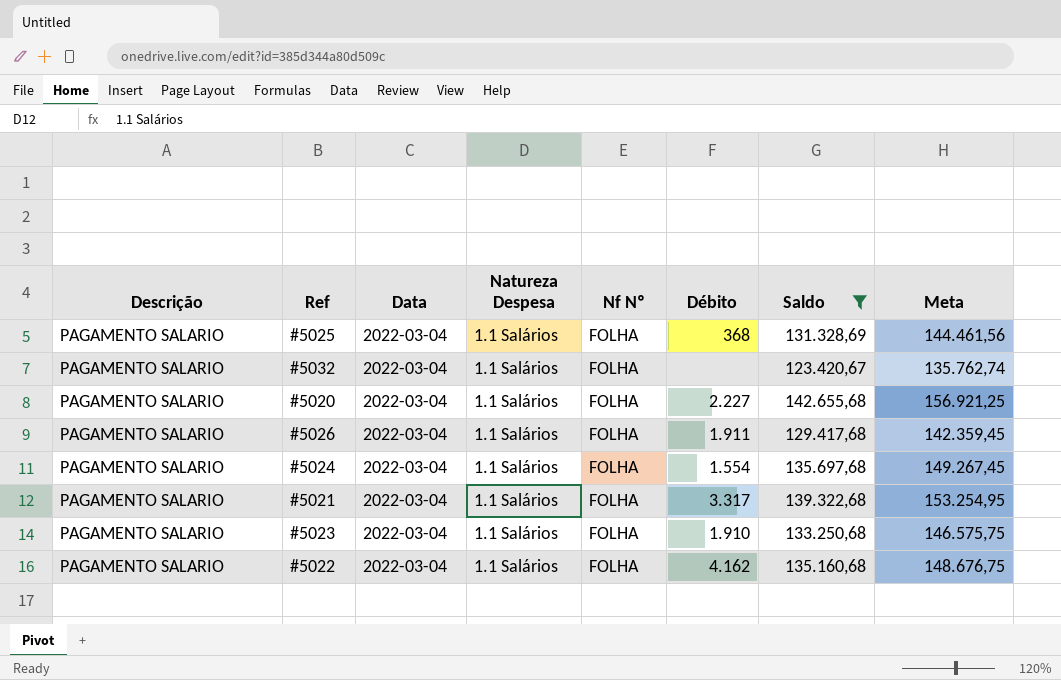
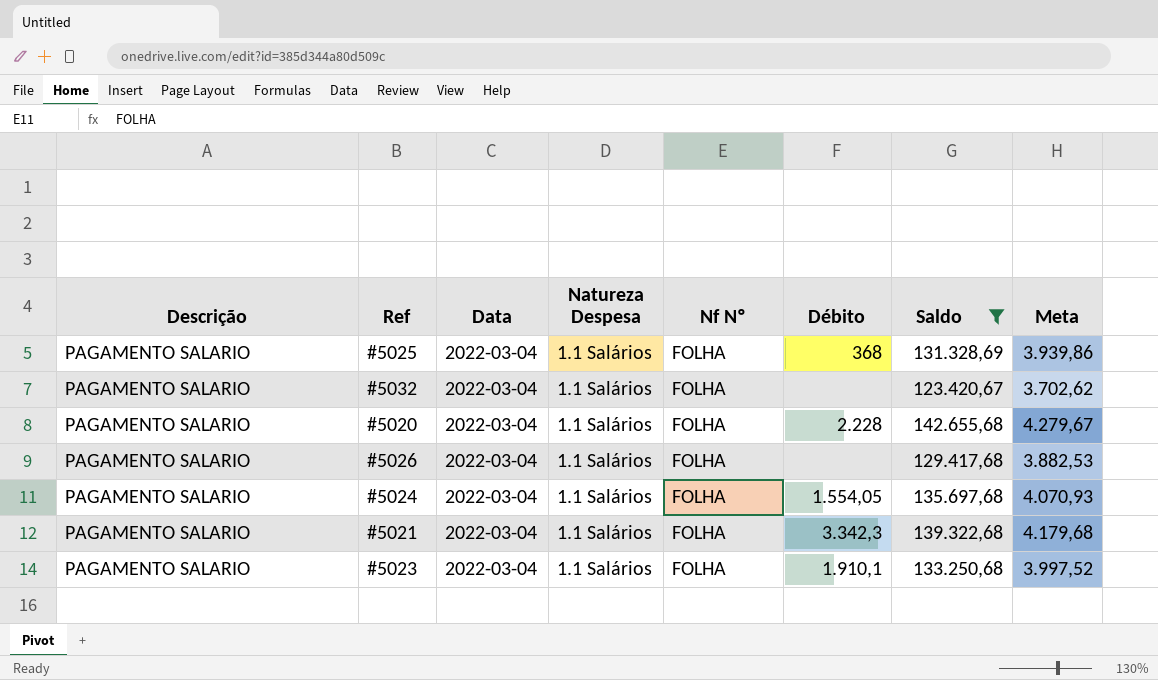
column Meta | formula: [Saldo] * 1,1 -> [Saldo] * 0,03
row #5022: PAGAMENTO SALARIO | 2022-03-04 | 1.1 Salários | FOLHA | 4.162 | 135.160,68 | 148.676,75 -> none
#5020 | Débito: 2.227 -> 2.228
#5026 | Débito: 1.911 -> none
#5024 | Débito: 1.554 -> 1.554,05
#5021 | Débito: 3.317 -> 3.342,3
#5023 | Débito: 1.910 -> 1.910,1

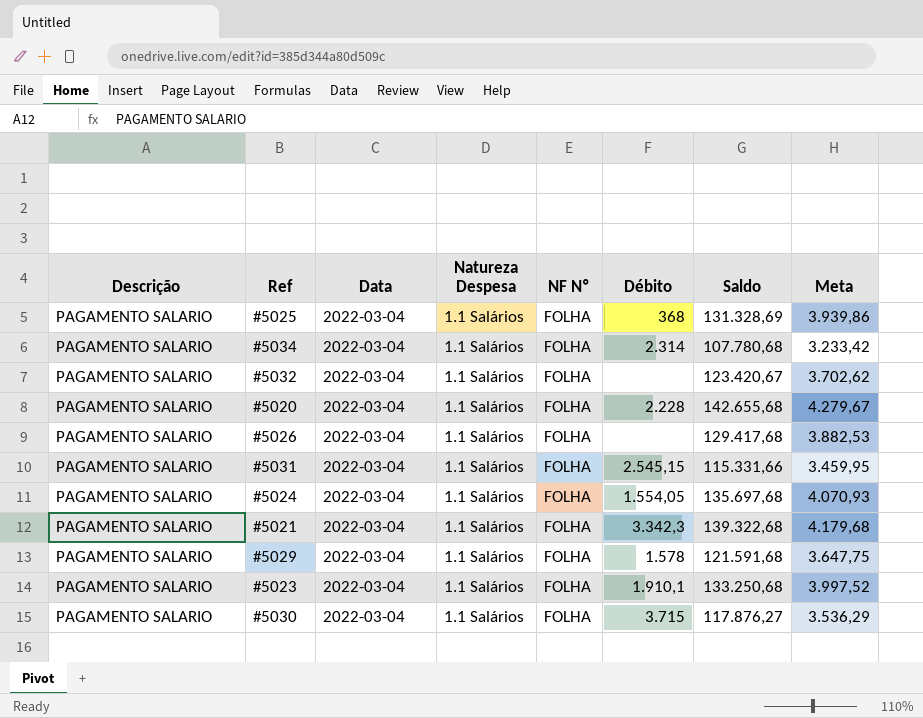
filter: Saldo >= 123.420,67 -> none
column name: Nf Nº -> NF Nº

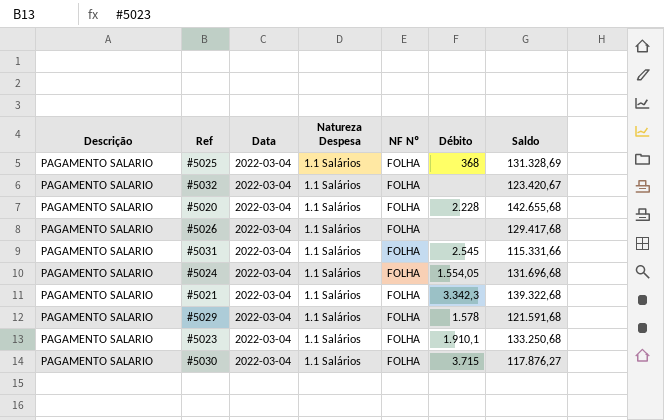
column Meta | formula: [Saldo] * 0,03 -> none
row #5034: PAGAMENTO SALARIO | 2022-03-04 | 1.1 Salários | FOLHA | 2.314 | 107.780,68 | 3.233,42 -> none
#5031 | Débito: 2.545,15 -> 2.545
#5024 | Saldo: 135.697,68 -> 131.696,68

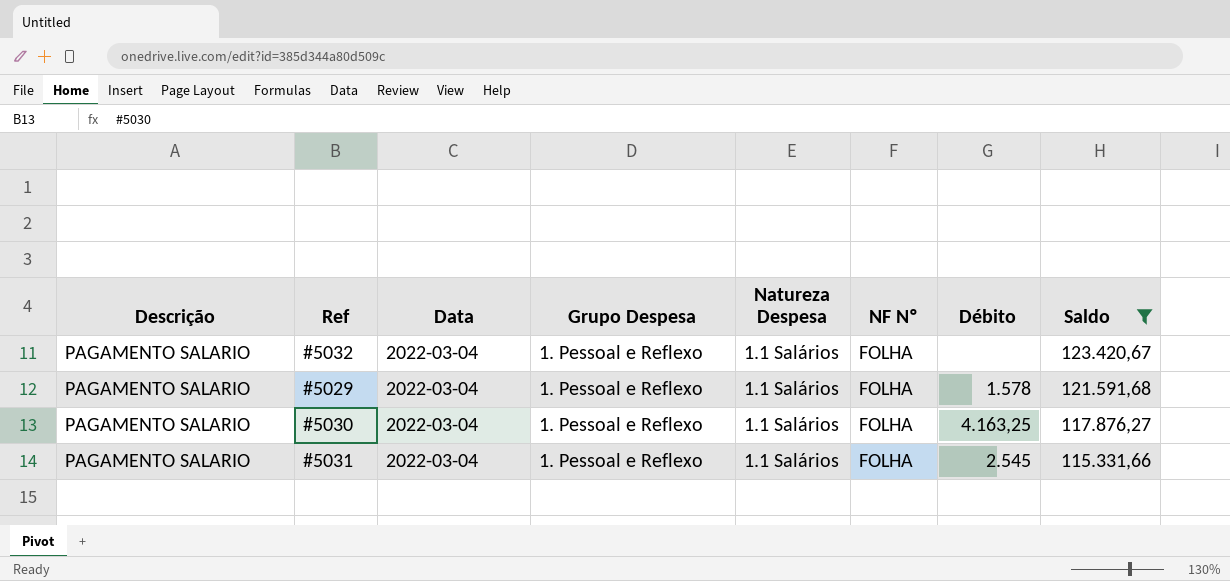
filter: none -> Saldo <= 123.420,67
row order: none -> Saldo descending
column Grupo Despesa | position: none -> 4
#5030 | Débito: 3.715 -> 4.163,25

